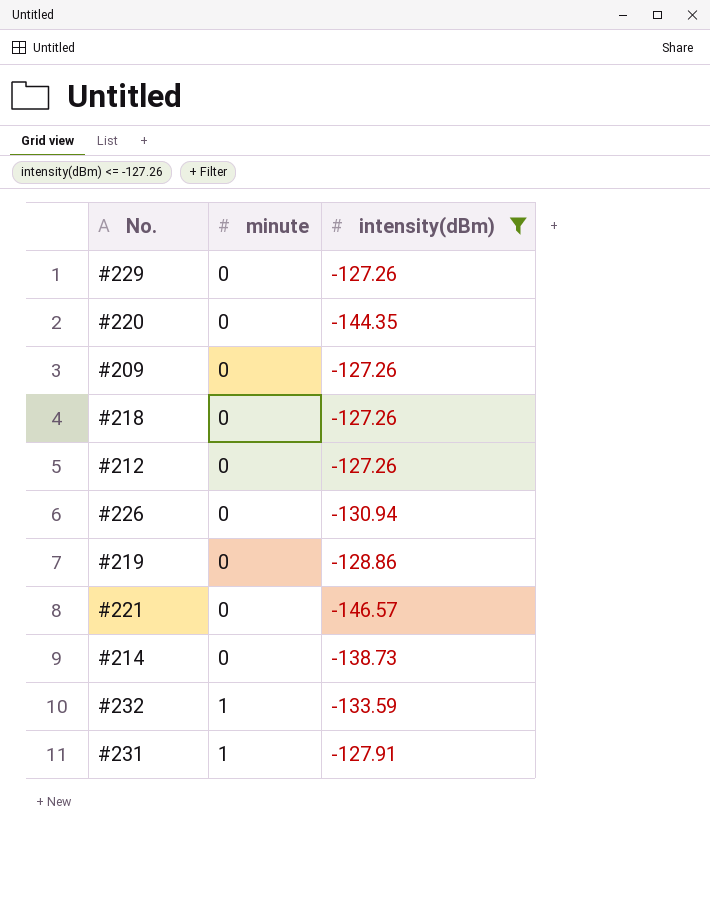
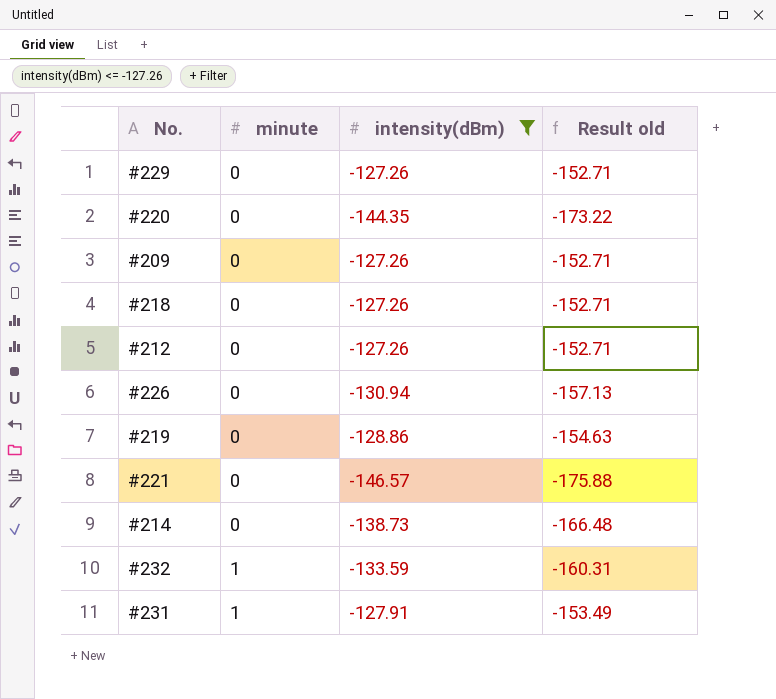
column Result old | formula: none -> [intensity(dBm)] * 1.2

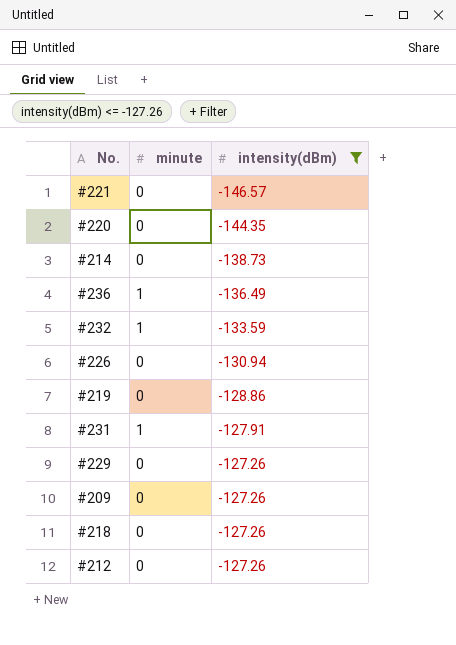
row order: minute ascending -> intensity(dBm) ascending
column Result old | formula: [intensity(dBm)] * 1.2 -> none
row #236: none -> 1 | -136.49

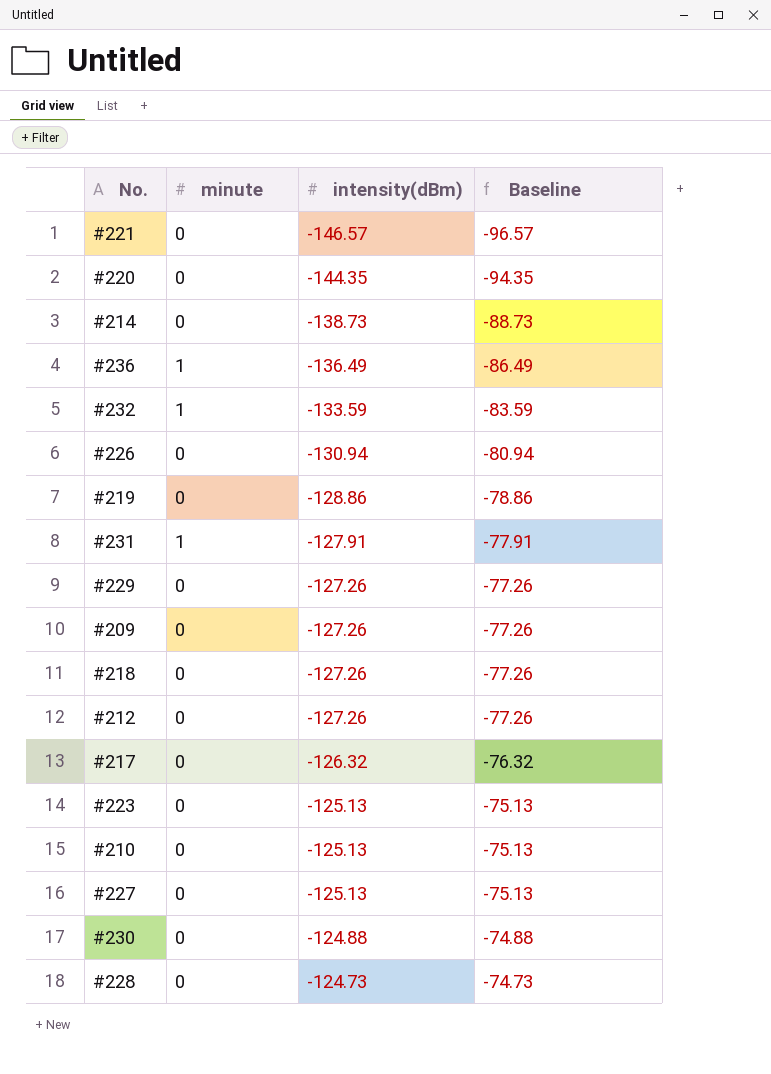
filter: intensity(dBm) <= -127.26 -> none
column Baseline | formula: none -> [intensity(dBm)] + 50

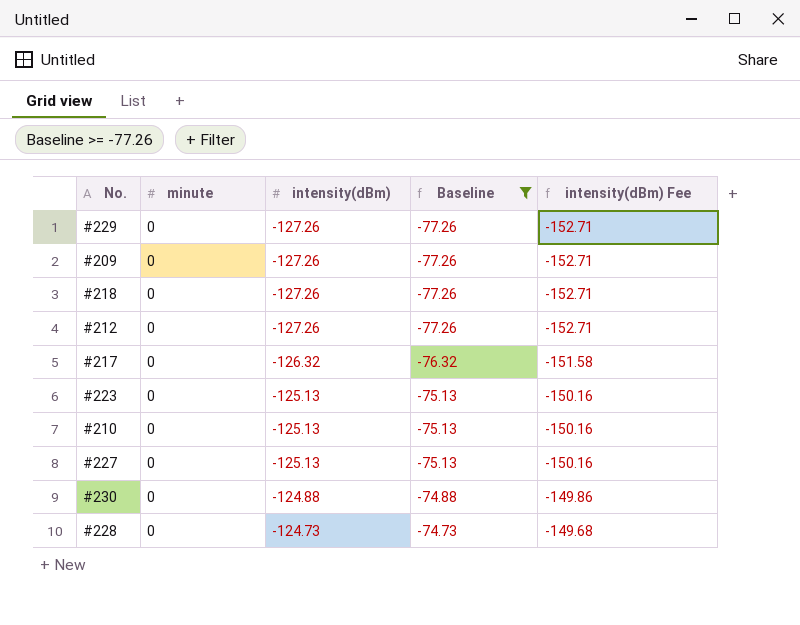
filter: none -> Baseline >= -77.26
column intensity(dBm) Fee | formula: none -> [intensity(dBm)] * 1.2

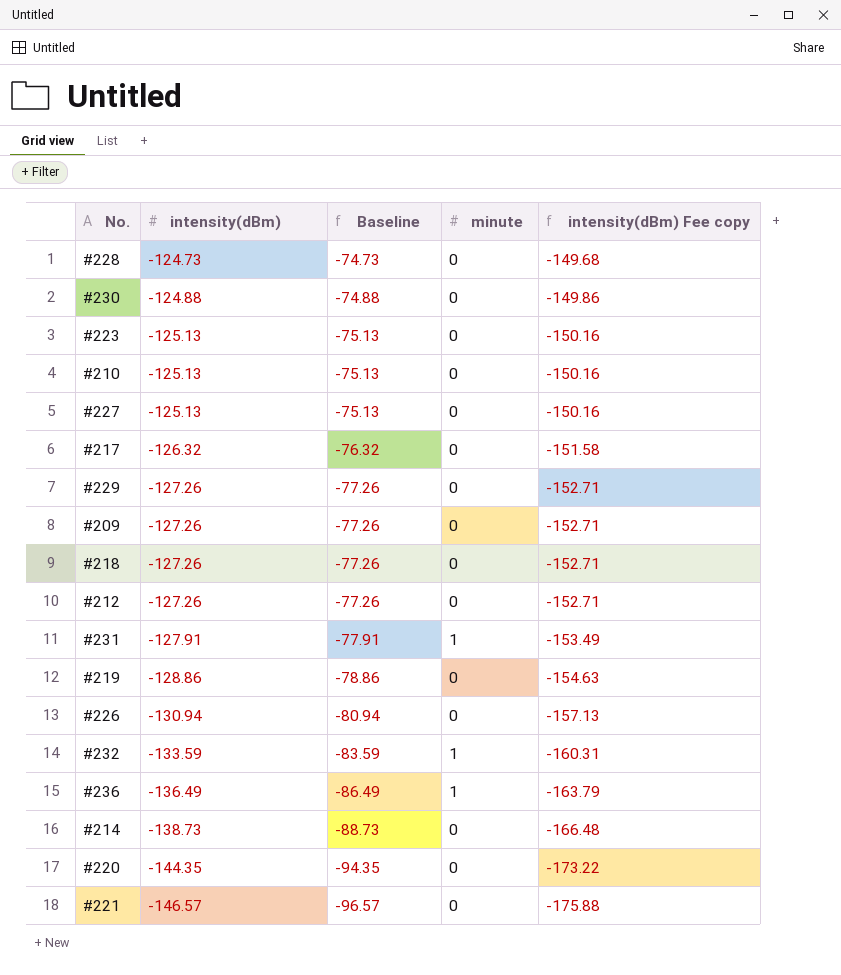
filter: Baseline >= -77.26 -> none
row order: intensity(dBm) ascending -> intensity(dBm) descending
column minute | position: 2 -> 4
column name: intensity(dBm) Fee -> intensity(dBm) Fee copy

